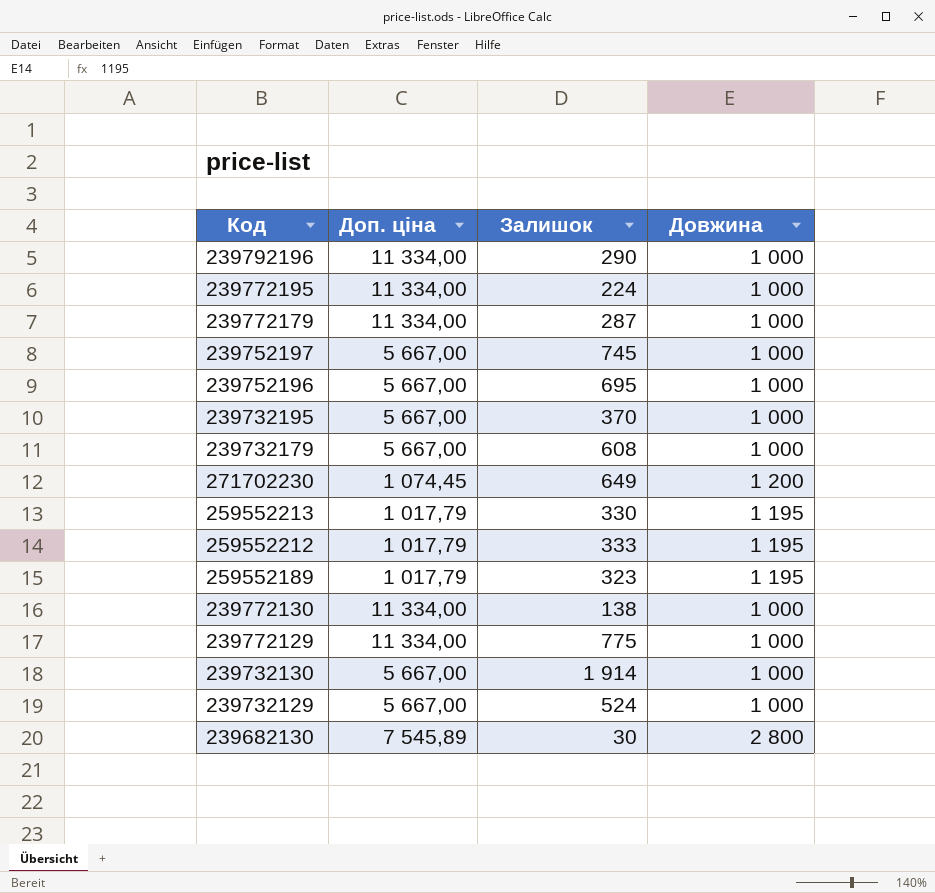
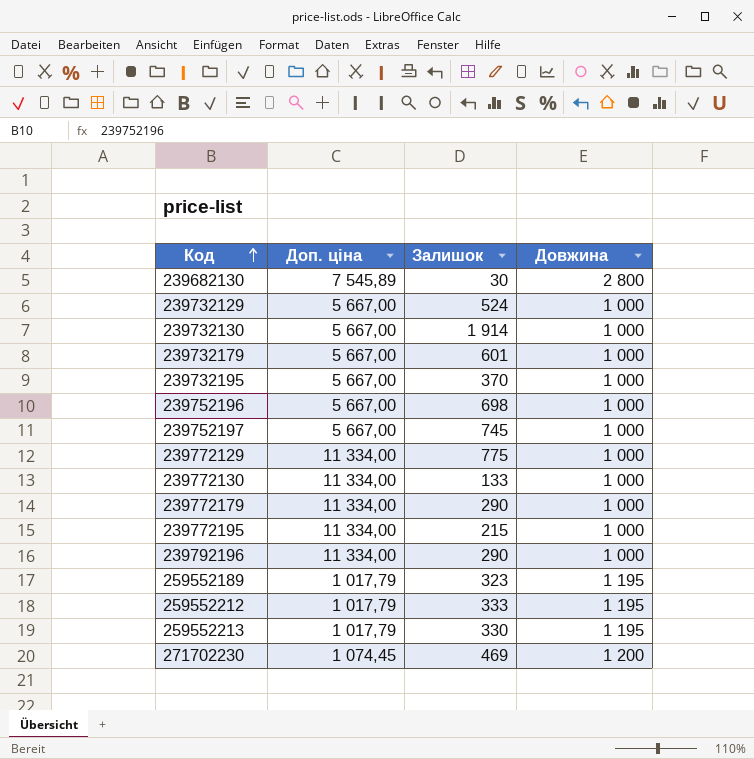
row order: none -> Код ascending
239732179 | Залишок: 608 -> 601
239752196 | Залишок: 695 -> 698
239772130 | Залишок: 138 -> 133
239772179 | Залишок: 287 -> 290
239772195 | Залишок: 224 -> 215
271702230 | Залишок: 649 -> 469

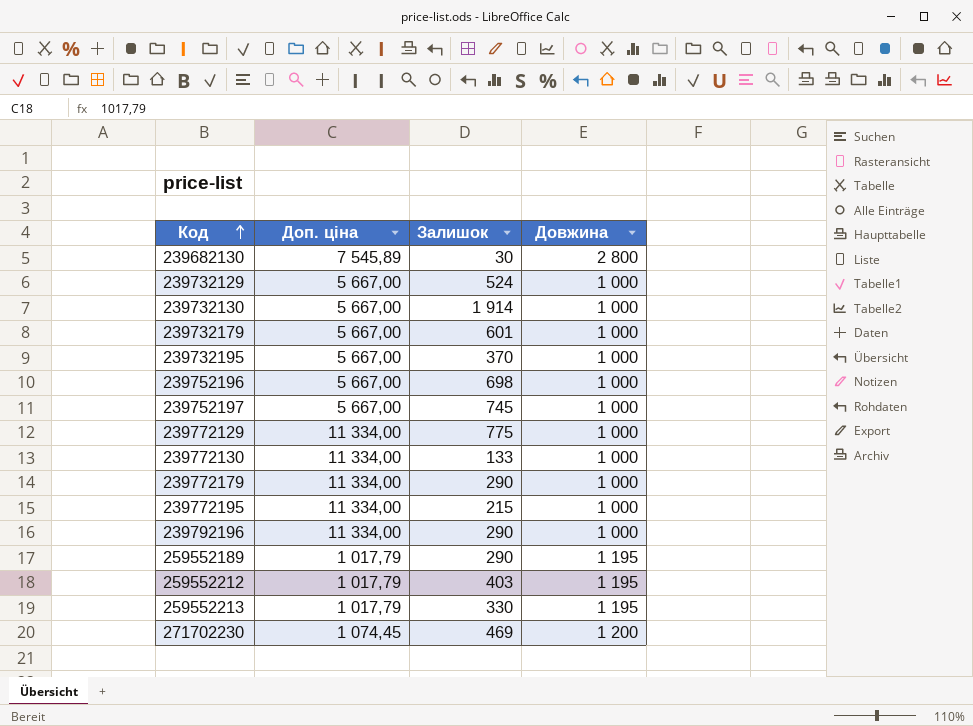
259552189 | Залишок: 323 -> 290
259552212 | Залишок: 333 -> 403

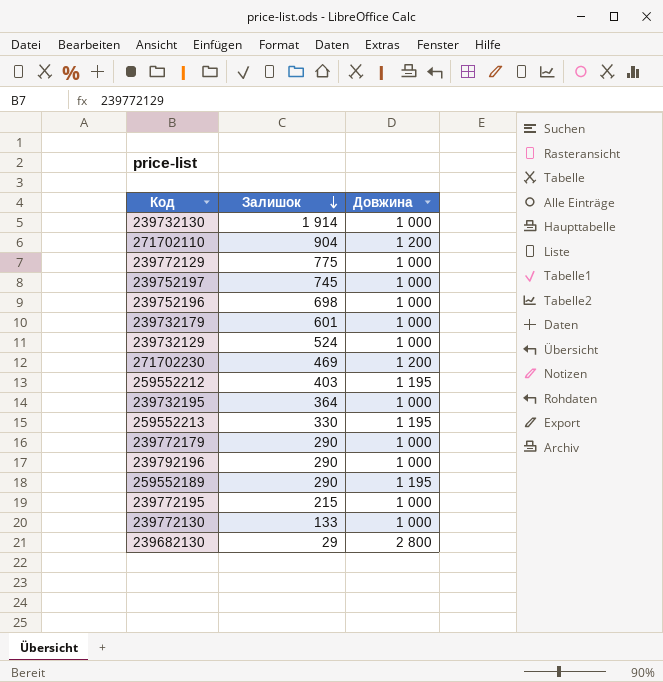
row order: Код ascending -> Залишок descending
column Доп. ціна | position: 2 -> none
row 271702110: none -> 904 | 1 200
239732195 | Залишок: 370 -> 364
239682130 | Залишок: 30 -> 29

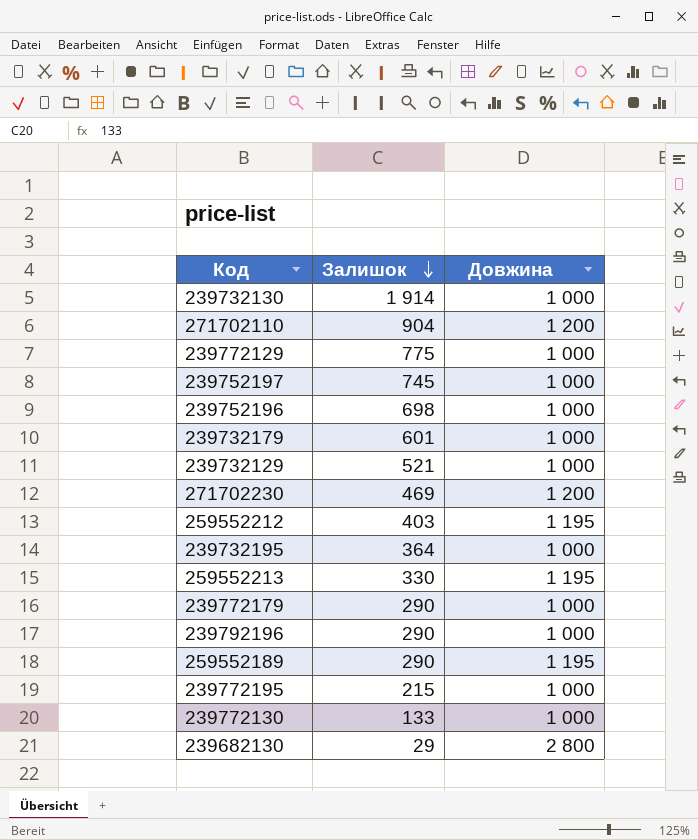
239732129 | Залишок: 524 -> 521

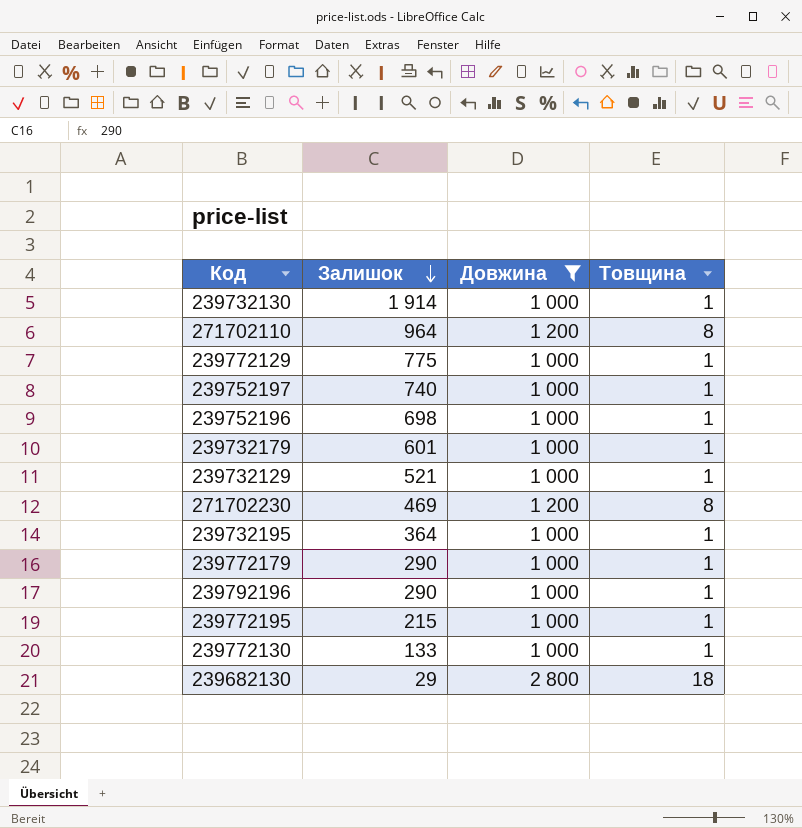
filter: none -> Довжина != 1 195
column Товщина | position: none -> 4
271702110 | Залишок: 904 -> 964
239752197 | Залишок: 745 -> 740

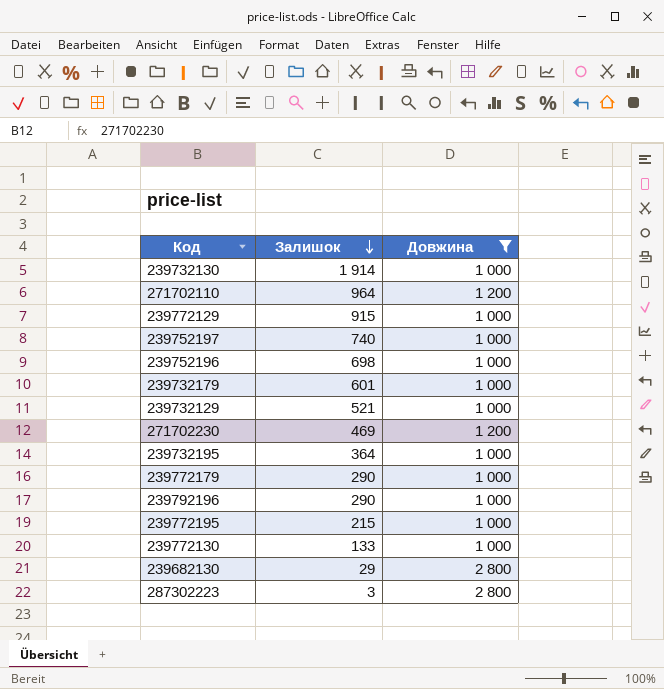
column Товщина | position: 4 -> none
239772129 | Залишок: 775 -> 915
row 287302223: none -> 3 | 2 800

